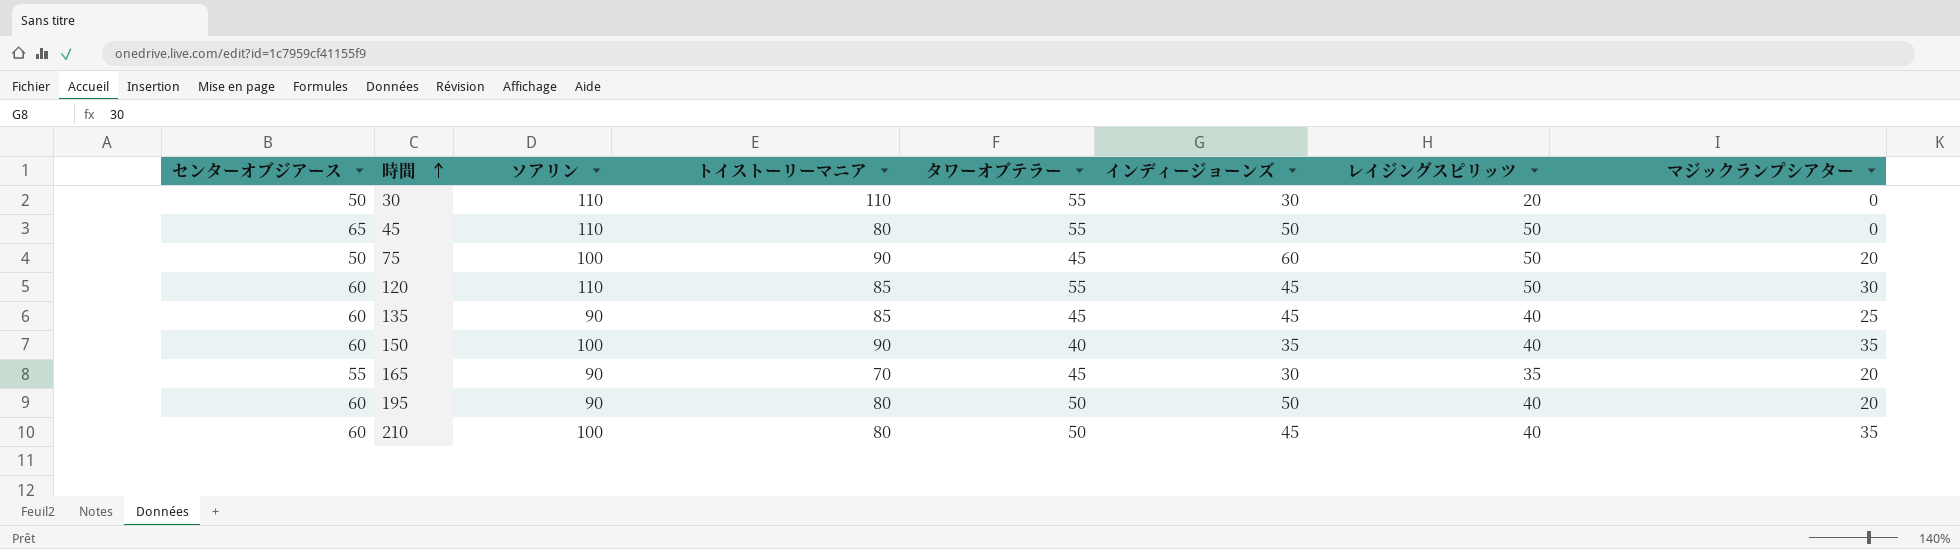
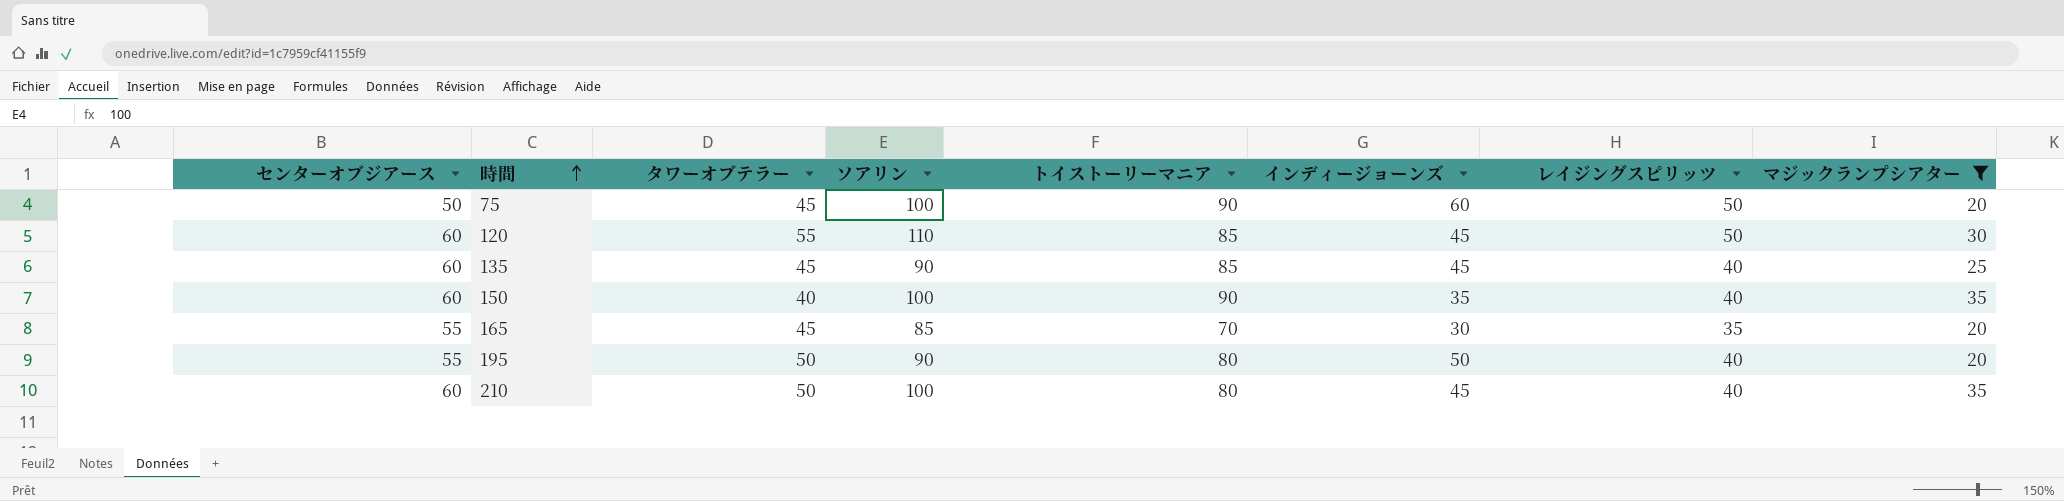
filter: none -> マジックランプシアター != 0
column タワーオブテラー | position: 5 -> 3
165 | ソアリン: 90 -> 85
195 | センターオブジアース: 60 -> 55

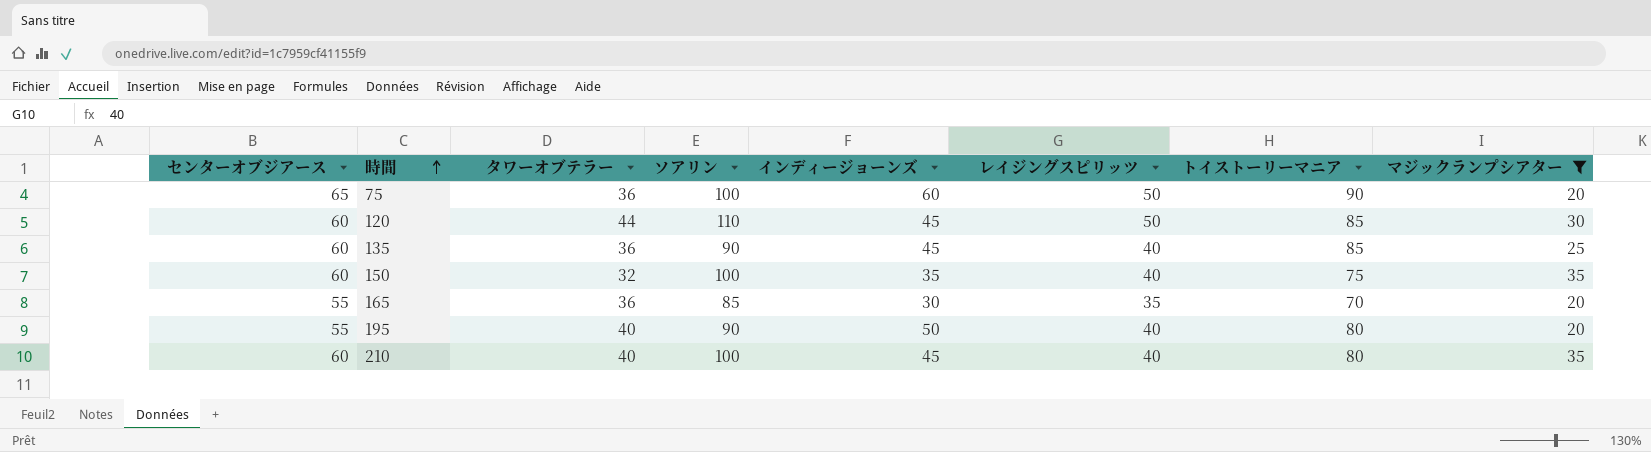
column トイストーリーマニア | position: 5 -> 7
75 | センターオブジアース: 50 -> 65
75 | タワーオブテラー: 45 -> 36
120 | タワーオブテラー: 55 -> 44
135 | タワーオブテラー: 45 -> 36
150 | タワーオブテラー: 40 -> 32
150 | トイストーリーマニア: 90 -> 75
165 | タワーオブテラー: 45 -> 36
195 | タワーオブテラー: 50 -> 40
210 | タワーオブテラー: 50 -> 40

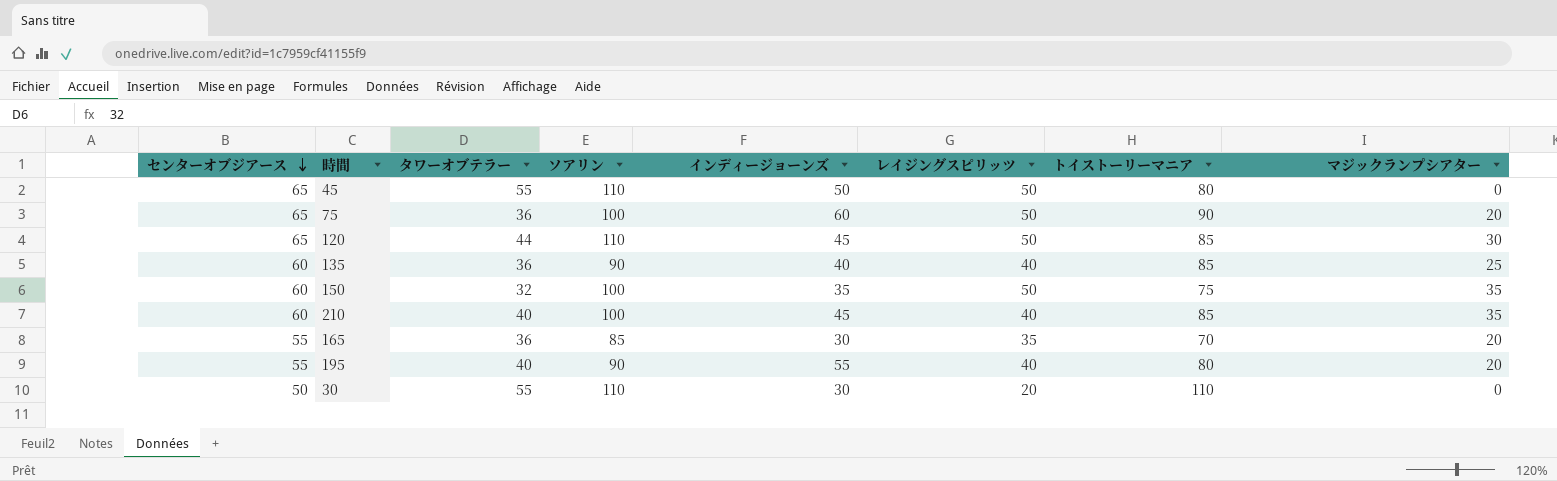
filter: マジックランプシアター != 0 -> none
row order: 時間 ascending -> センターオブジアース descending
120 | センターオブジアース: 60 -> 65
135 | インディージョーンズ: 45 -> 40
150 | レイジングスピリッツ: 40 -> 50
210 | トイストーリーマニア: 80 -> 85
195 | インディージョーンズ: 50 -> 55

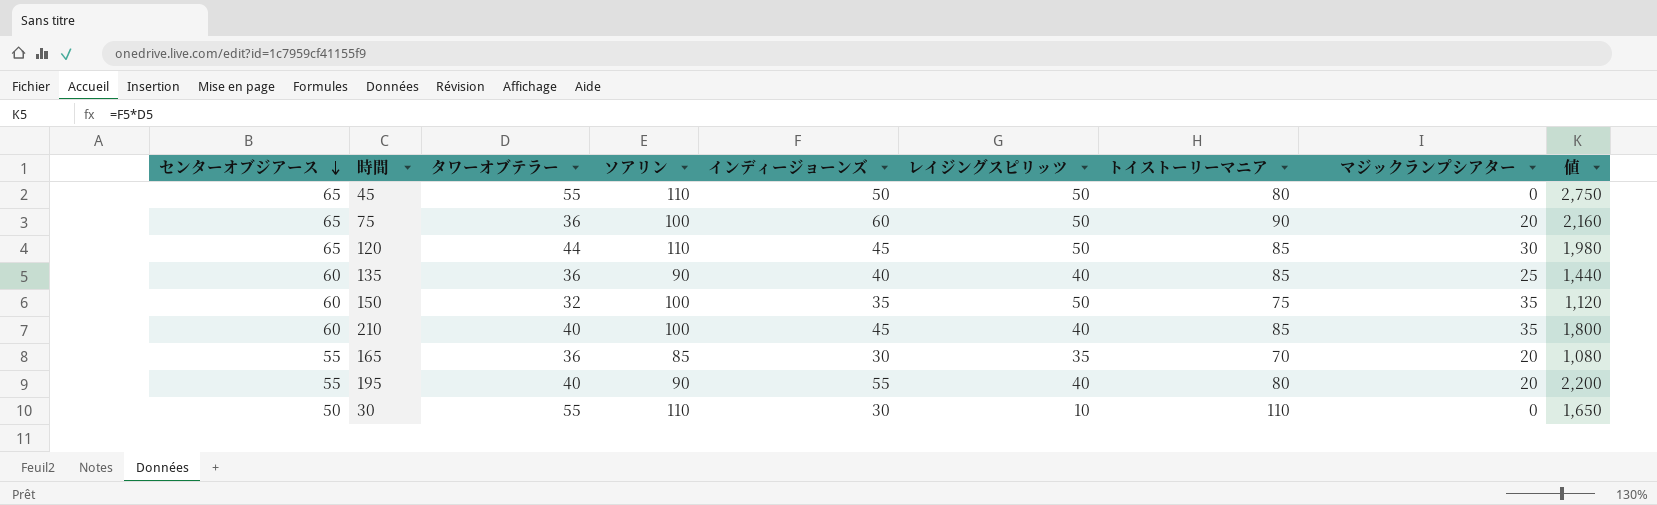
column 値 | formula: none -> [タワーオブテラー] * [インディージョーンズ]
30 | レイジングスピリッツ: 20 -> 10

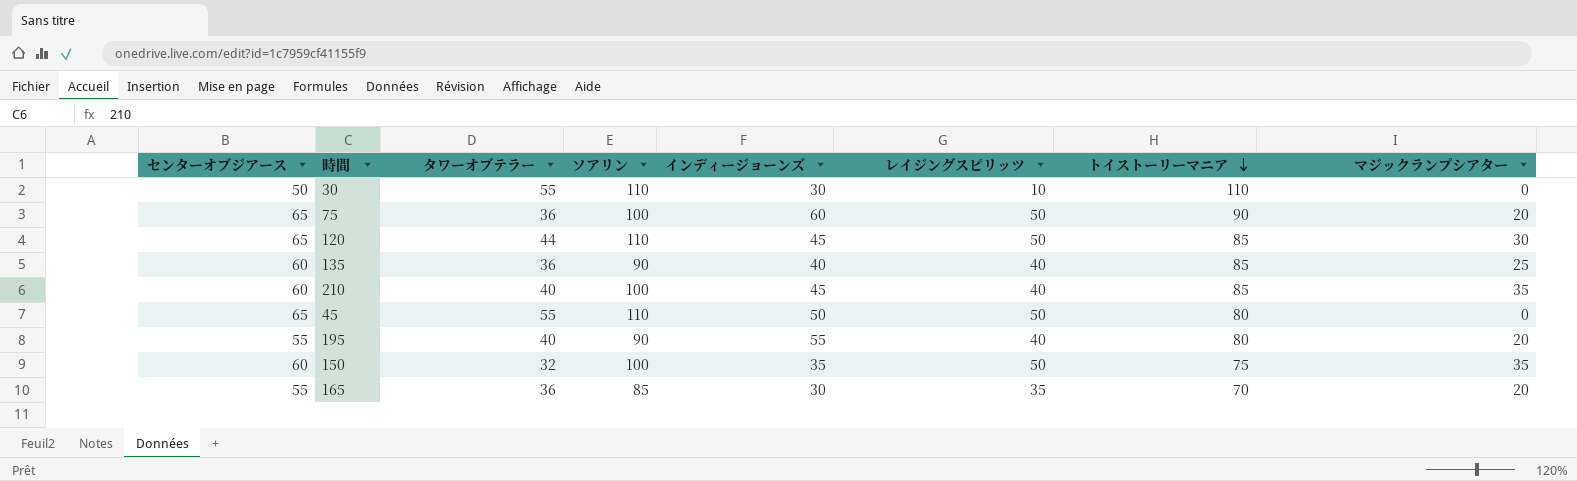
row order: センターオブジアース descending -> トイストーリーマニア descending
column 値 | formula: [タワーオブテラー] * [インディージョーンズ] -> none

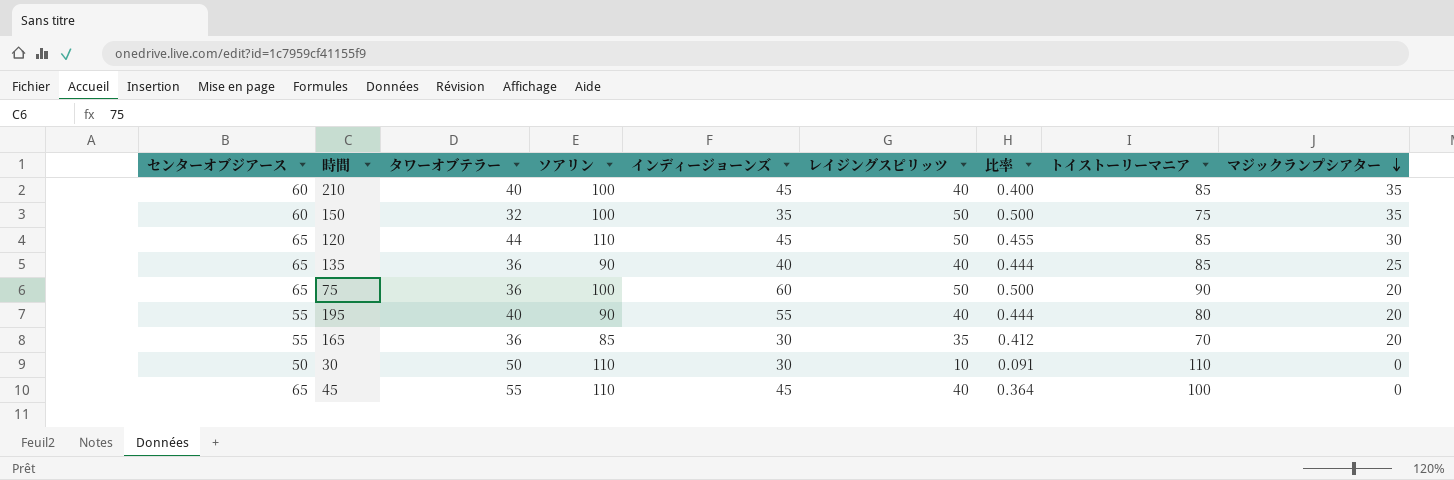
row order: トイストーリーマニア descending -> マジックランプシアター descending
column 比率 | formula: none -> [レイジングスピリッツ] / [ソアリン]
135 | センターオブジアース: 60 -> 65
30 | タワーオブテラー: 55 -> 50
45 | インディージョーンズ: 50 -> 45
45 | レイジングスピリッツ: 50 -> 40
45 | トイストーリーマニア: 80 -> 100

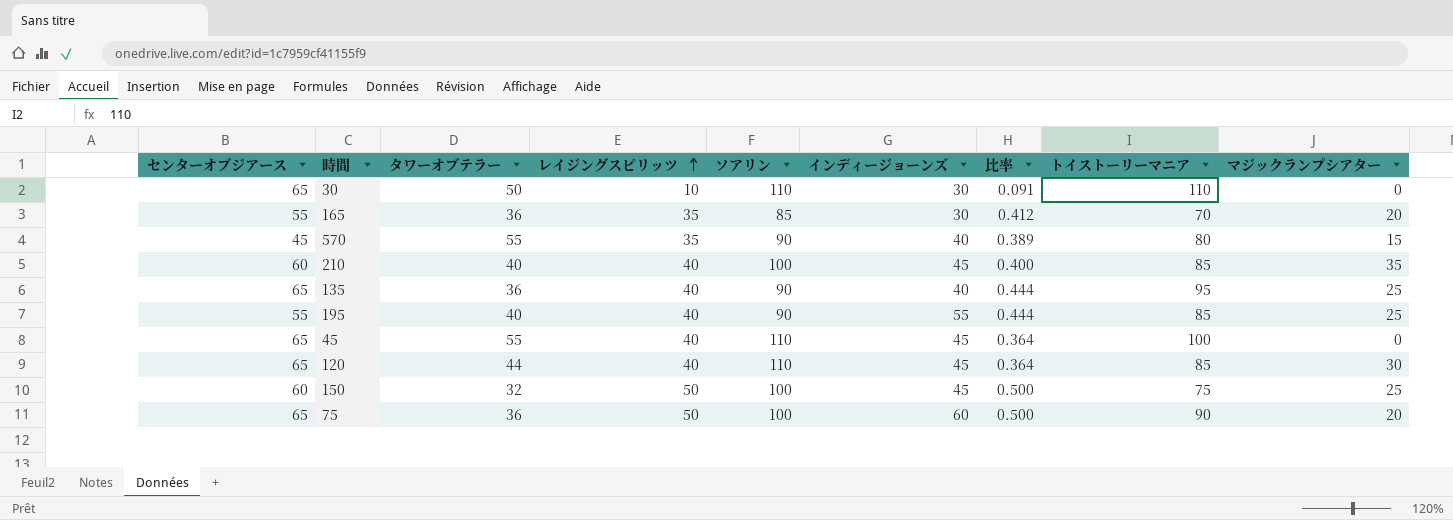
row order: マジックランプシアター descending -> レイジングスピリッツ ascending
column レイジングスピリッツ | position: 6 -> 4
30 | センターオブジアース: 50 -> 65
row 570: none -> 45 | 55 | 35 | 90 | 40 | 0.389 | 80 | 15
135 | トイストーリーマニア: 85 -> 95
195 | トイストーリーマニア: 80 -> 85
195 | マジックランプシアター: 20 -> 25
120 | レイジングスピリッツ: 50 -> 40
120 | 比率: 0.455 -> 0.364
150 | インディージョーンズ: 35 -> 45
150 | マジックランプシアター: 35 -> 25

